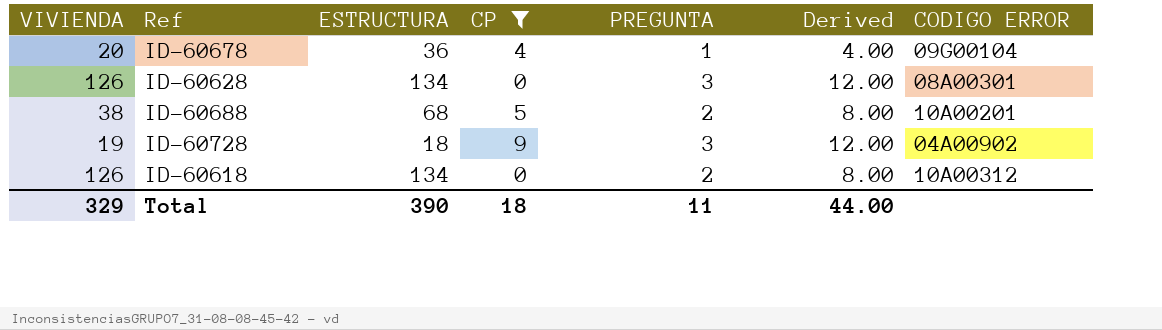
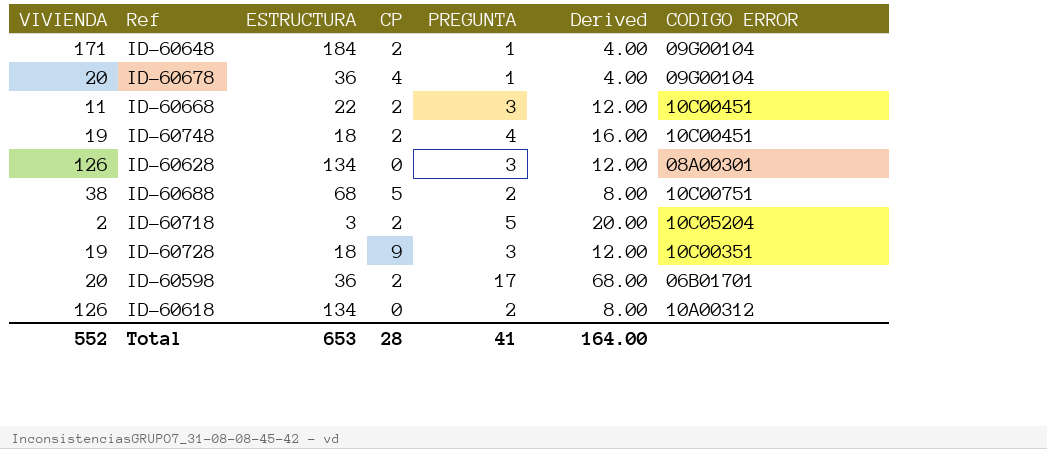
filter: CP != 2 -> none
ID-60688 | CODIGO ERROR: 10A00201 -> 10C00751
ID-60728 | CODIGO ERROR: 04A00902 -> 10C00351
Total | VIVIENDA: 329 -> 552
Total | ESTRUCTURA: 390 -> 653
Total | CP: 18 -> 28
Total | PREGUNTA: 11 -> 41
Total | Derived: 44.00 -> 164.00

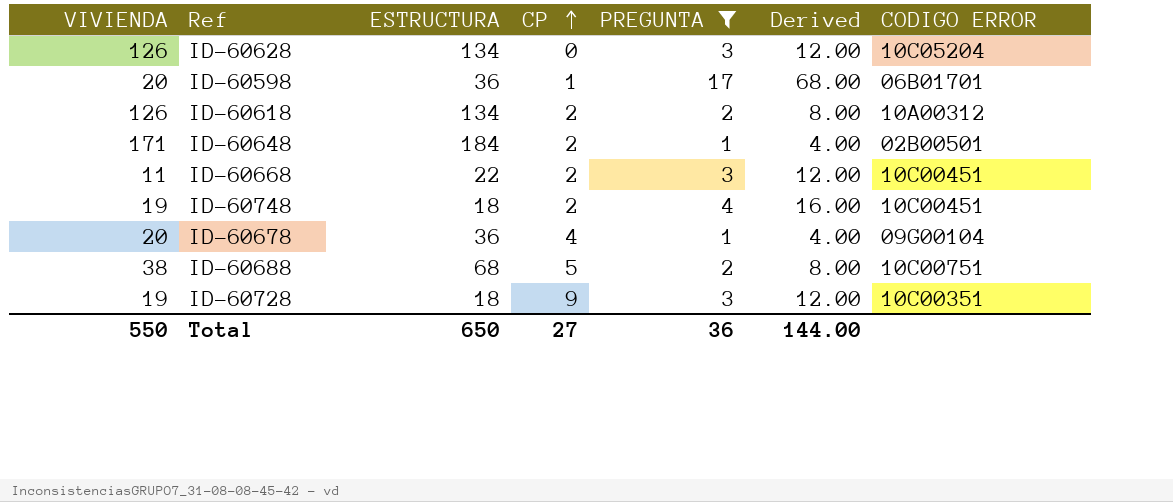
filter: none -> PREGUNTA != 5
row order: none -> CP ascending
ID-60628 | CODIGO ERROR: 08A00301 -> 10C05204
ID-60598 | CP: 2 -> 1
ID-60618 | CP: 0 -> 2
ID-60648 | CODIGO ERROR: 09G00104 -> 02B00501
Total | VIVIENDA: 552 -> 550
Total | ESTRUCTURA: 653 -> 650
Total | CP: 28 -> 27
Total | PREGUNTA: 41 -> 36
Total | Derived: 164.00 -> 144.00

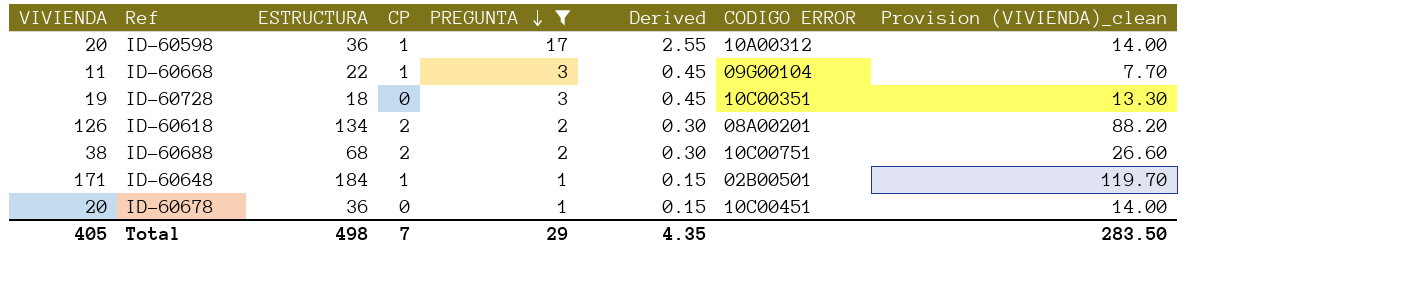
row order: CP ascending -> PREGUNTA descending
column Derived | formula: [PREGUNTA] * 4 -> [PREGUNTA] * 0.15
column Provision (VIVIENDA)_clean | formula: none -> [VIVIENDA] * 0.7
row ID-60628: 126 | 134 | 0 | 3 | 12.00 | 10C05204 -> none
row ID-60748: 19 | 18 | 2 | 4 | 16.00 | 10C00451 -> none
ID-60598 | CODIGO ERROR: 06B01701 -> 10A00312
ID-60668 | CP: 2 -> 1
ID-60668 | CODIGO ERROR: 10C00451 -> 09G00104
ID-60728 | CP: 9 -> 0
ID-60618 | CODIGO ERROR: 10A00312 -> 08A00201
ID-60688 | CP: 5 -> 2
ID-60648 | CP: 2 -> 1
ID-60678 | CP: 4 -> 0
ID-60678 | CODIGO ERROR: 09G00104 -> 10C00451
Total | VIVIENDA: 550 -> 405
Total | ESTRUCTURA: 650 -> 498
Total | CP: 27 -> 7
Total | PREGUNTA: 36 -> 29
Total | Derived: 144.00 -> 4.35

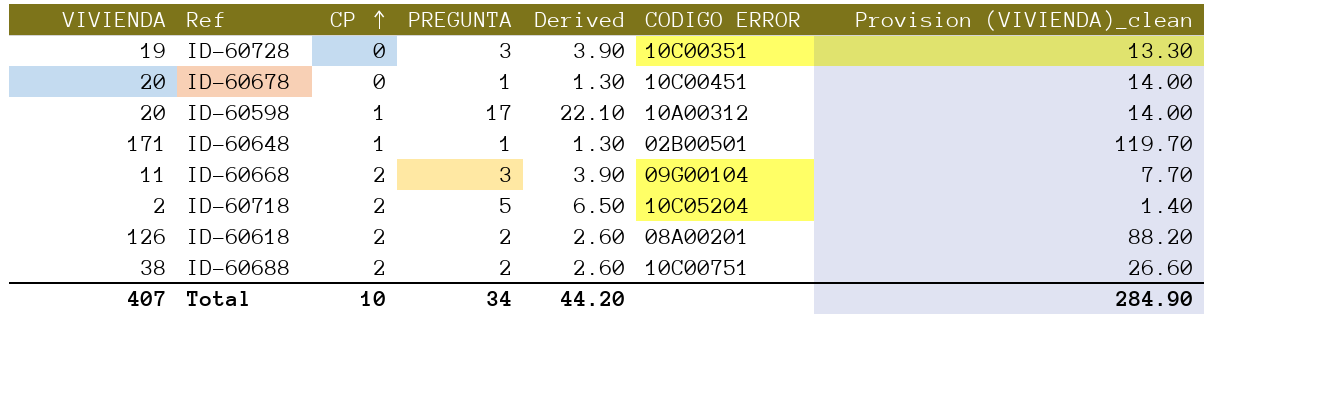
filter: PREGUNTA != 5 -> none
row order: PREGUNTA descending -> CP ascending
column ESTRUCTURA | position: 3 -> none
column Derived | formula: [PREGUNTA] * 0.15 -> [PREGUNTA] * 1.3
ID-60668 | CP: 1 -> 2
Total | VIVIENDA: 405 -> 407
Total | CP: 7 -> 10
Total | PREGUNTA: 29 -> 34
Total | Derived: 4.35 -> 44.20
Total | Provision (VIVIENDA)_clean: 283.50 -> 284.90

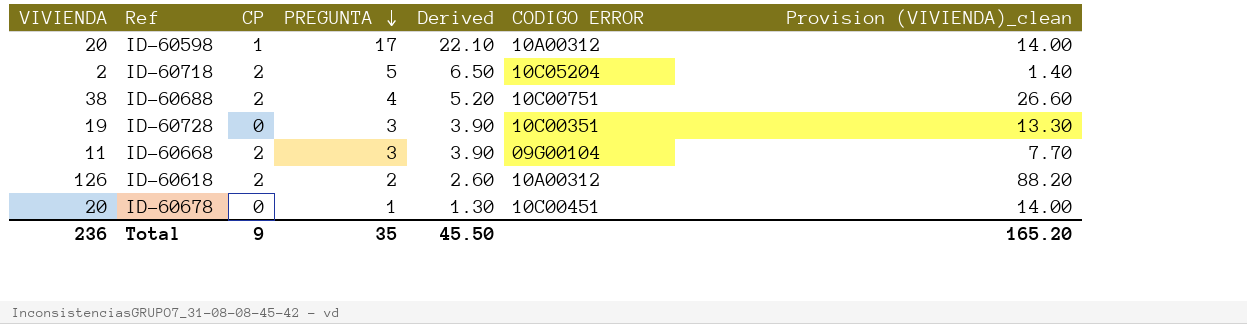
row order: CP ascending -> PREGUNTA descending
row ID-60648: 171 | 1 | 1 | 1.30 | 02B00501 | 119.70 -> none
ID-60688 | PREGUNTA: 2 -> 4
ID-60688 | Derived: 2.60 -> 5.20
ID-60618 | CODIGO ERROR: 08A00201 -> 10A00312
Total | VIVIENDA: 407 -> 236
Total | CP: 10 -> 9
Total | PREGUNTA: 34 -> 35
Total | Derived: 44.20 -> 45.50
Total | Provision (VIVIENDA)_clean: 284.90 -> 165.20

